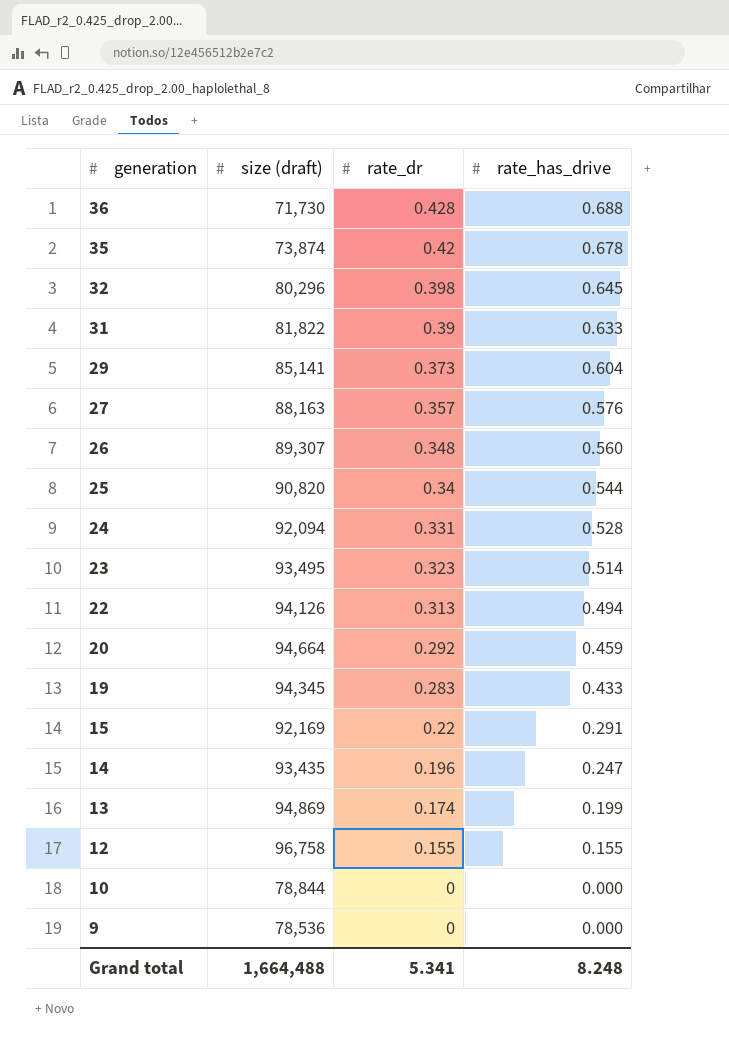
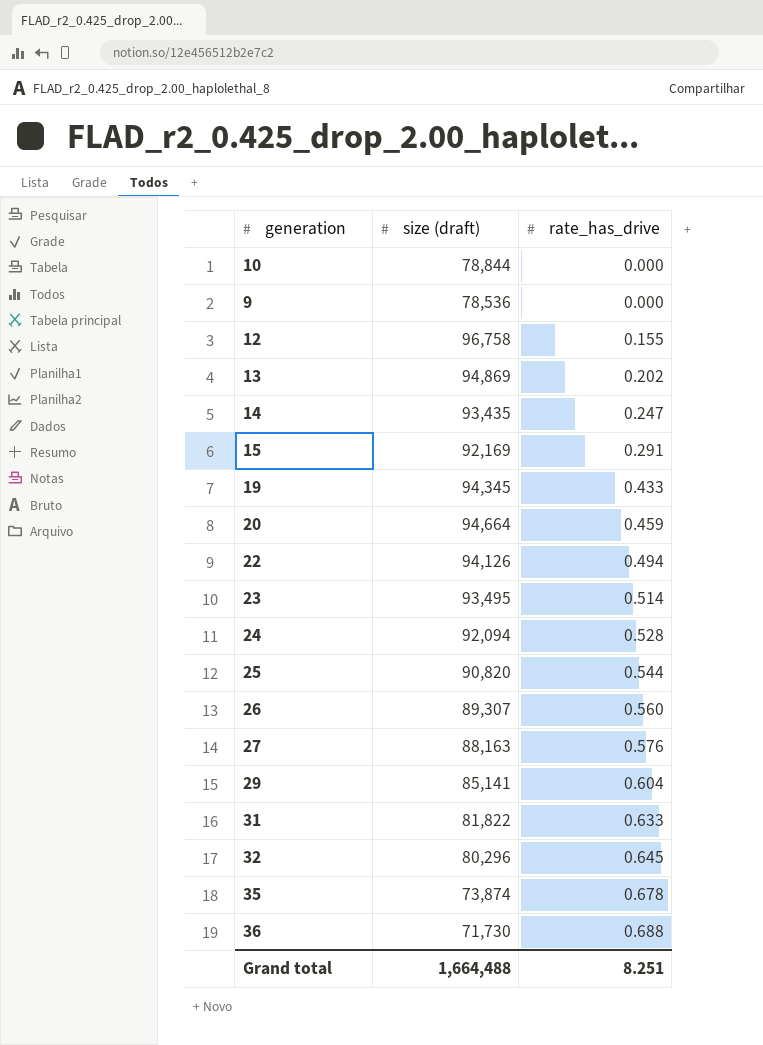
row order: generation descending -> rate_has_drive ascending
column rate_dr | position: 3 -> none
13 | rate_has_drive: 0.199 -> 0.202
Grand total | rate_has_drive: 8.248 -> 8.251

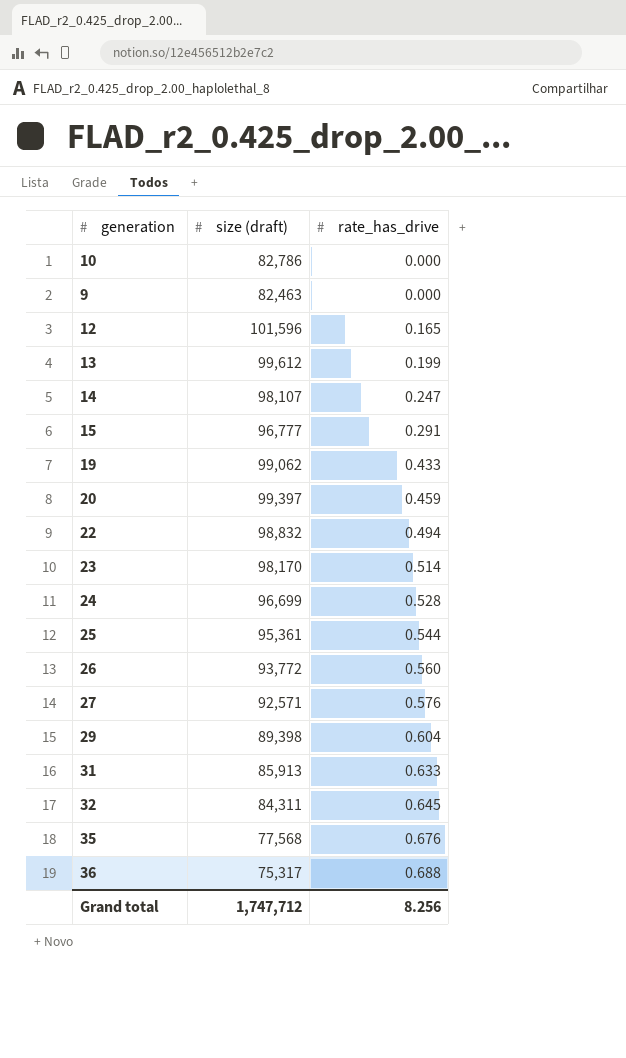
10 | size (draft): 78,844 -> 82,786
9 | size (draft): 78,536 -> 82,463
12 | size (draft): 96,758 -> 101,596
12 | rate_has_drive: 0.155 -> 0.165
13 | size (draft): 94,869 -> 99,612
13 | rate_has_drive: 0.202 -> 0.199
14 | size (draft): 93,435 -> 98,107
15 | size (draft): 92,169 -> 96,777
19 | size (draft): 94,345 -> 99,062
20 | size (draft): 94,664 -> 99,397
22 | size (draft): 94,126 -> 98,832
23 | size (draft): 93,495 -> 98,170
24 | size (draft): 92,094 -> 96,699
25 | size (draft): 90,820 -> 95,361
26 | size (draft): 89,307 -> 93,772
27 | size (draft): 88,163 -> 92,571
29 | size (draft): 85,141 -> 89,398
31 | size (draft): 81,822 -> 85,913
32 | size (draft): 80,296 -> 84,311
35 | size (draft): 73,874 -> 77,568
35 | rate_has_drive: 0.678 -> 0.676
36 | size (draft): 71,730 -> 75,317
Grand total | size (draft): 1,664,488 -> 1,747,712
Grand total | rate_has_drive: 8.251 -> 8.256

